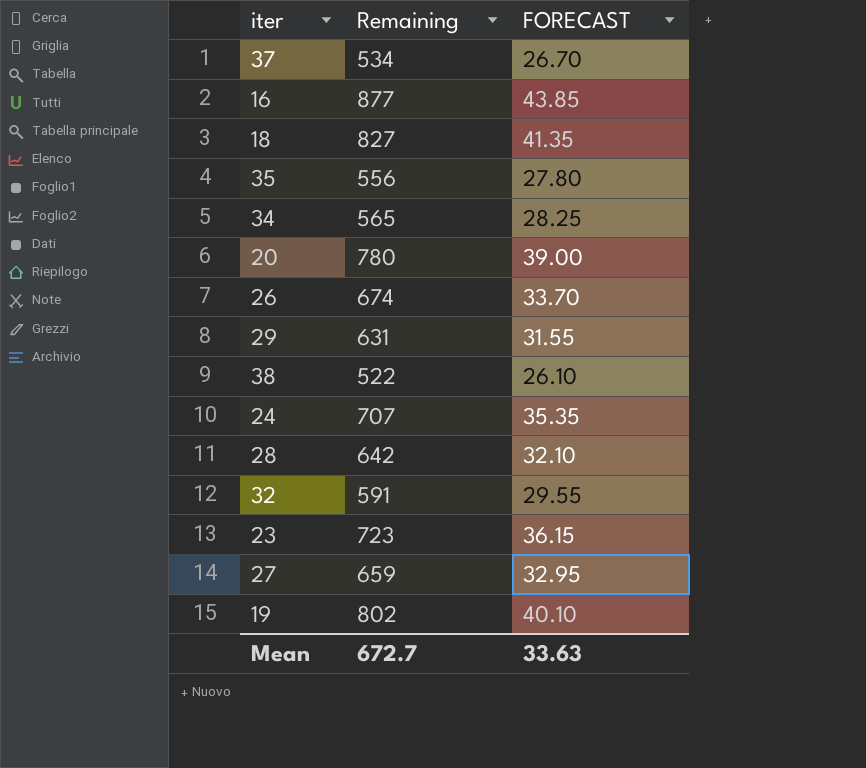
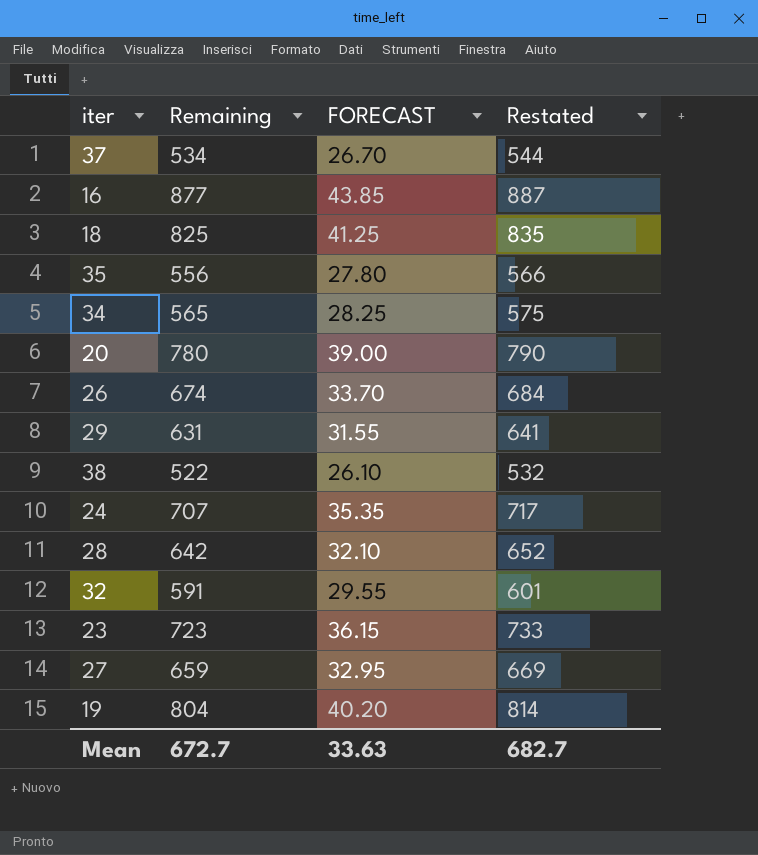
column Restated | formula: none -> [Remaining] + 10
18 | Remaining: 827 -> 825
18 | FORECAST: 41.35 -> 41.25
19 | Remaining: 802 -> 804
19 | FORECAST: 40.10 -> 40.20

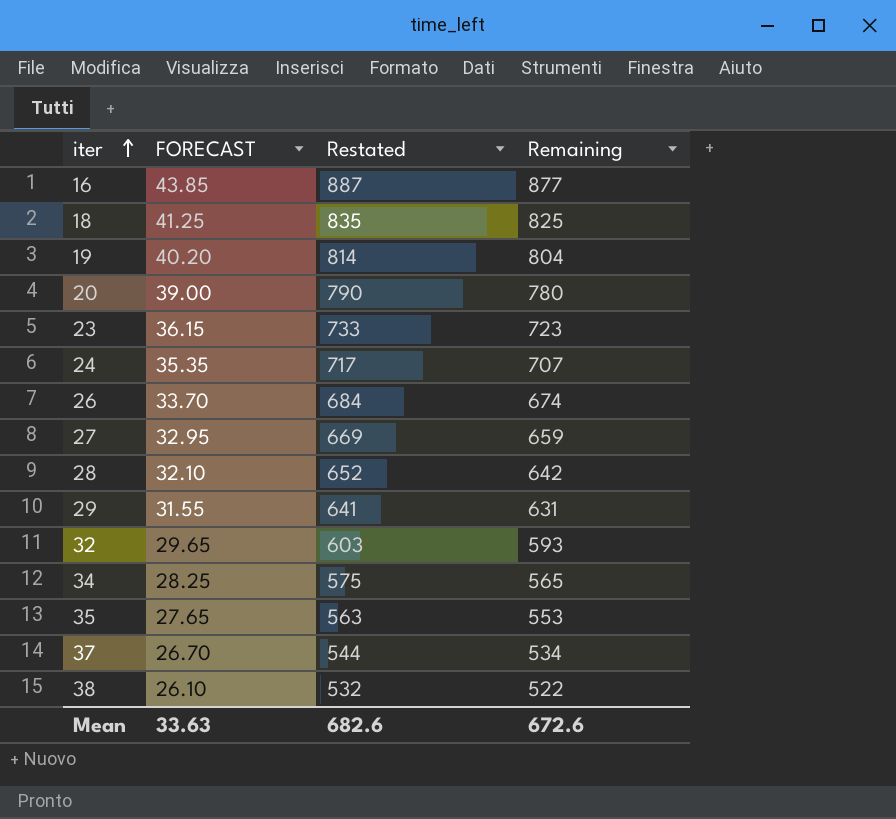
row order: none -> iter ascending
column Remaining | position: 2 -> 4
32 | FORECAST: 29.55 -> 29.65
32 | Restated: 601 -> 603
32 | Remaining: 591 -> 593
35 | FORECAST: 27.80 -> 27.65
35 | Restated: 566 -> 563
35 | Remaining: 556 -> 553
Mean | Restated: 682.7 -> 682.6
Mean | Remaining: 672.7 -> 672.6

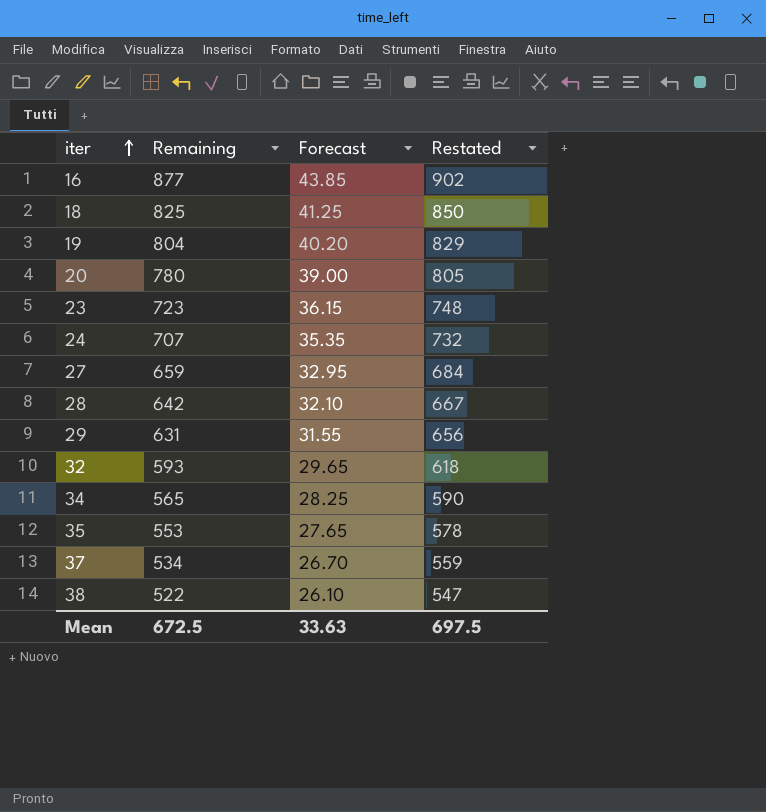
column Remaining | position: 4 -> 2
column name: FORECAST -> Forecast
column Restated | formula: [Remaining] + 10 -> [Remaining] + 25
row 26: 33.70 | 684 | 674 -> none
Mean | Remaining: 672.6 -> 672.5
Mean | Restated: 682.6 -> 697.5

